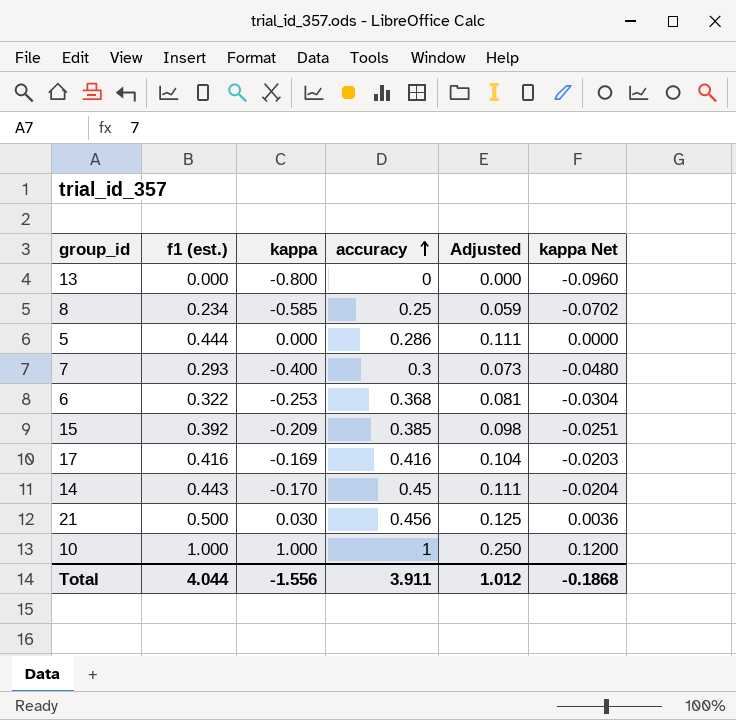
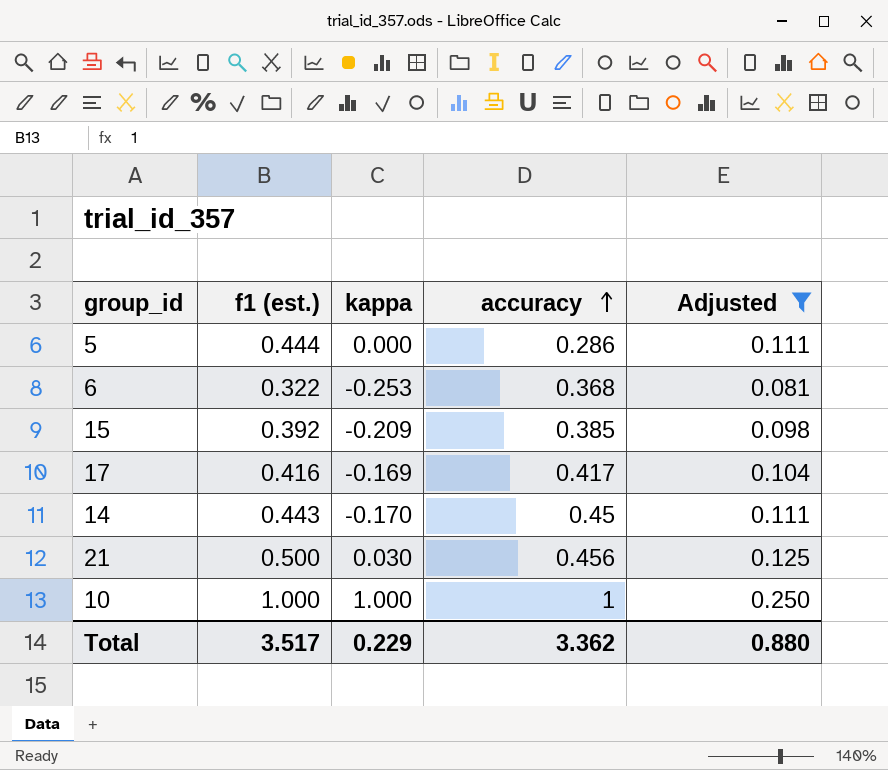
filter: none -> Adjusted >= 0.081
column kappa Net | formula: [kappa] * 0.12 -> none
17 | accuracy: 0.416 -> 0.417
Total | f1 (est.): 4.044 -> 3.517
Total | kappa: -1.556 -> 0.229
Total | accuracy: 3.911 -> 3.362
Total | Adjusted: 1.012 -> 0.880

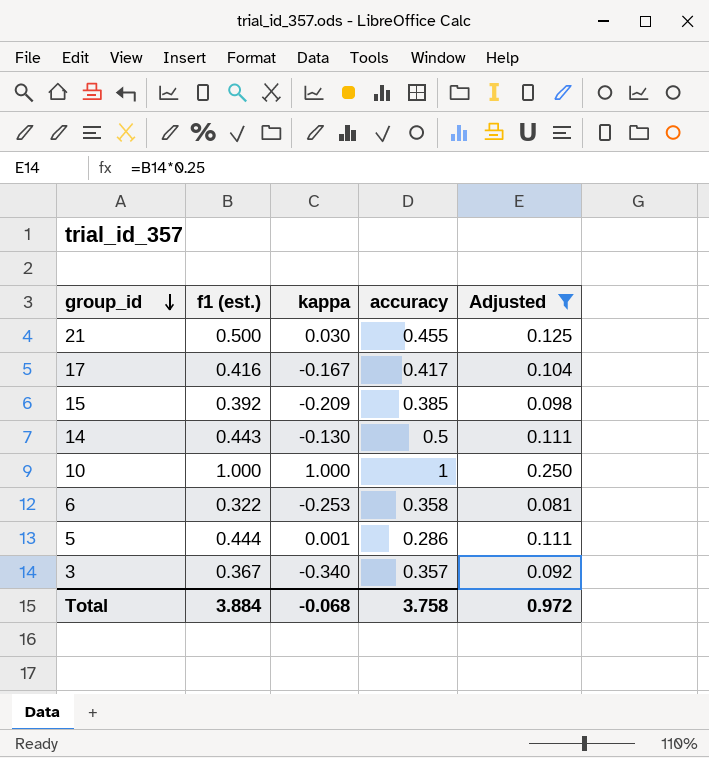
row order: accuracy ascending -> group_id descending
21 | accuracy: 0.456 -> 0.455
17 | kappa: -0.169 -> -0.167
14 | kappa: -0.170 -> -0.130
14 | accuracy: 0.45 -> 0.5
6 | accuracy: 0.368 -> 0.358
5 | kappa: 0.000 -> 0.001
row 3: none -> 0.367 | -0.340 | 0.357 | 0.092
Total | f1 (est.): 3.517 -> 3.884
Total | kappa: 0.229 -> -0.068
Total | accuracy: 3.362 -> 3.758
Total | Adjusted: 0.880 -> 0.972

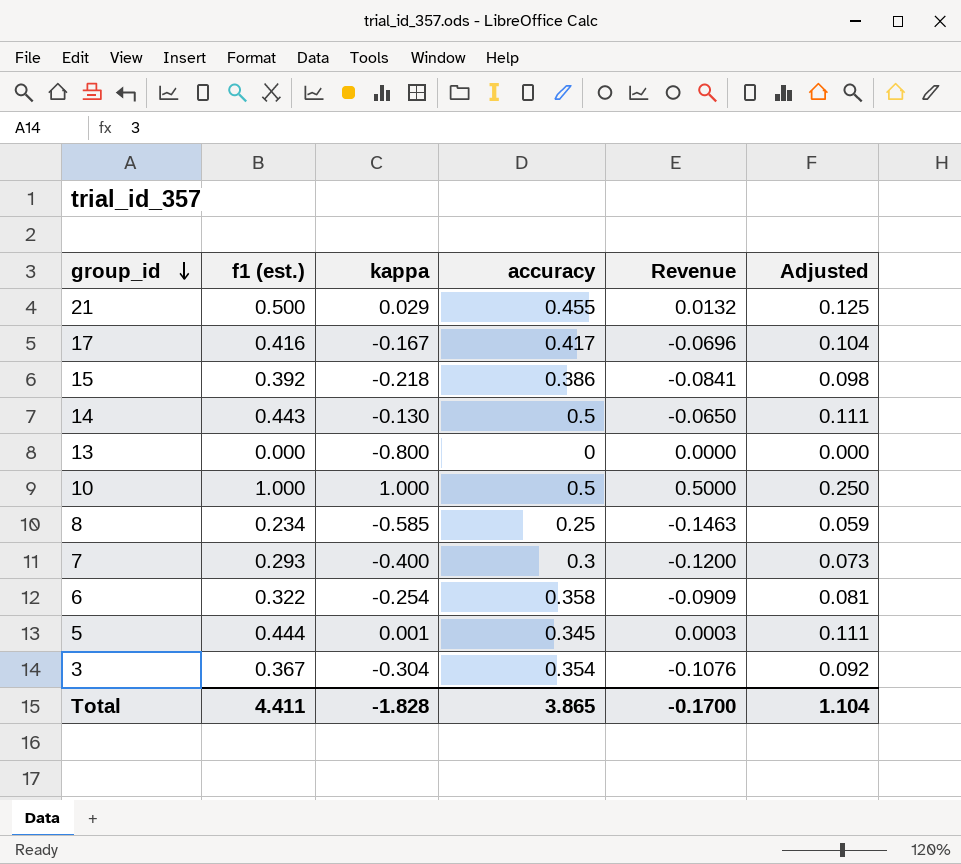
filter: Adjusted >= 0.081 -> none
column Revenue | formula: none -> [kappa] * [accuracy]
21 | kappa: 0.030 -> 0.029
15 | kappa: -0.209 -> -0.218
15 | accuracy: 0.385 -> 0.386
10 | accuracy: 1 -> 0.5
6 | kappa: -0.253 -> -0.254
5 | accuracy: 0.286 -> 0.345
3 | kappa: -0.340 -> -0.304
3 | accuracy: 0.357 -> 0.354
Total | f1 (est.): 3.884 -> 4.411
Total | kappa: -0.068 -> -1.828
Total | accuracy: 3.758 -> 3.865
Total | Adjusted: 0.972 -> 1.104

